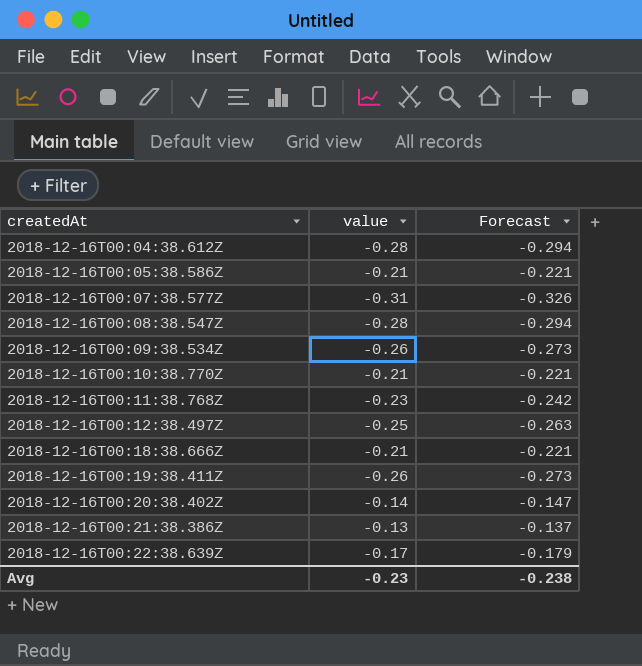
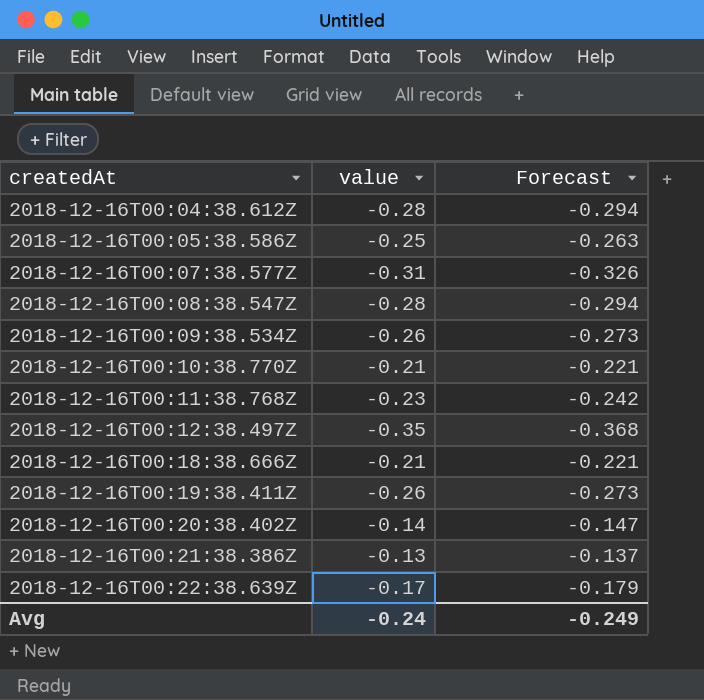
2018-12-16T00:05:38.586Z | value: -0.21 -> -0.25
2018-12-16T00:05:38.586Z | Forecast: -0.221 -> -0.263
2018-12-16T00:12:38.497Z | value: -0.25 -> -0.35
2018-12-16T00:12:38.497Z | Forecast: -0.263 -> -0.368
Avg | value: -0.23 -> -0.24
Avg | Forecast: -0.238 -> -0.249

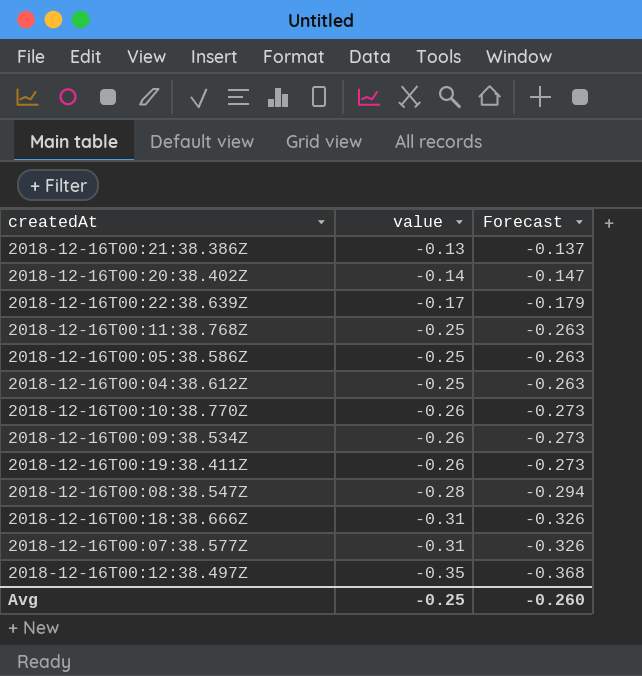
row order: createdAt ascending -> value descending
2018-12-16T00:11:38.768Z | value: -0.23 -> -0.25
2018-12-16T00:11:38.768Z | Forecast: -0.242 -> -0.263
2018-12-16T00:04:38.612Z | value: -0.28 -> -0.25
2018-12-16T00:04:38.612Z | Forecast: -0.294 -> -0.263
2018-12-16T00:10:38.770Z | value: -0.21 -> -0.26
2018-12-16T00:10:38.770Z | Forecast: -0.221 -> -0.273
2018-12-16T00:18:38.666Z | value: -0.21 -> -0.31
2018-12-16T00:18:38.666Z | Forecast: -0.221 -> -0.326
Avg | value: -0.24 -> -0.25
Avg | Forecast: -0.249 -> -0.260

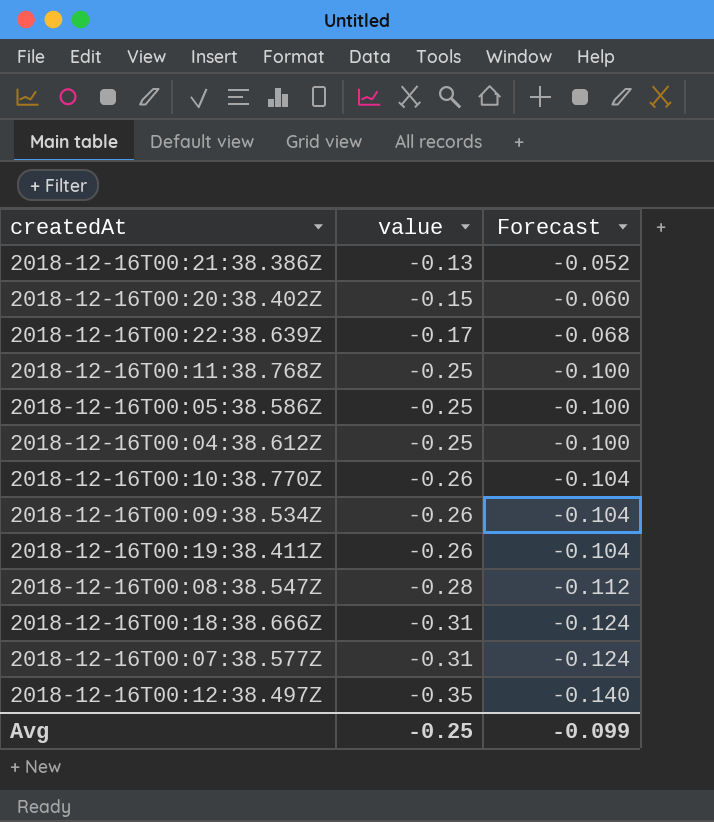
column Forecast | formula: [value] * 1.05 -> [value] * 0.4
2018-12-16T00:20:38.402Z | value: -0.14 -> -0.15
Avg | Forecast: -0.260 -> -0.099

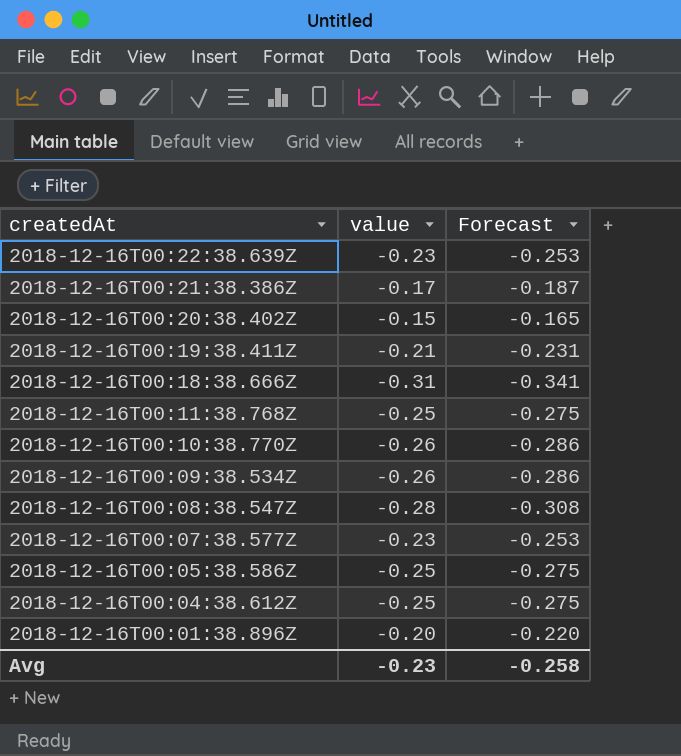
row order: value descending -> createdAt descending
column Forecast | formula: [value] * 0.4 -> [value] * 1.1
row 2018-12-16T00:12:38.497Z: -0.35 | -0.140 -> none
2018-12-16T00:22:38.639Z | value: -0.17 -> -0.23
2018-12-16T00:21:38.386Z | value: -0.13 -> -0.17
2018-12-16T00:19:38.411Z | value: -0.26 -> -0.21
2018-12-16T00:07:38.577Z | value: -0.31 -> -0.23
row 2018-12-16T00:01:38.896Z: none -> -0.20 | -0.220
Avg | value: -0.25 -> -0.23
Avg | Forecast: -0.099 -> -0.258

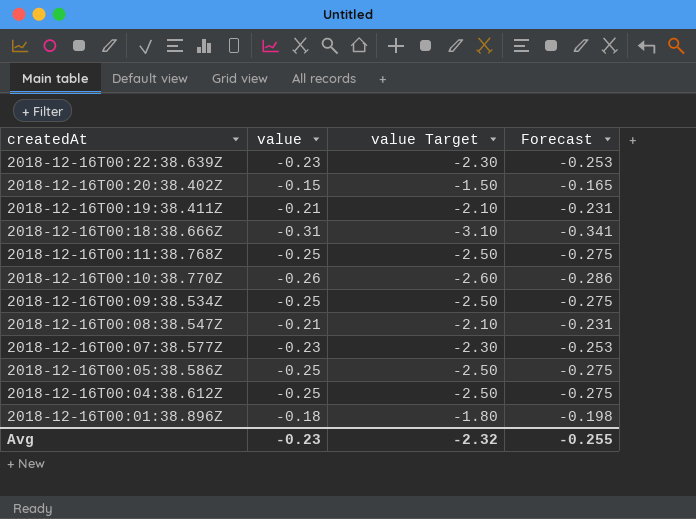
column value Target | formula: none -> [value] * 10
row 2018-12-16T00:21:38.386Z: -0.17 | -0.187 -> none
2018-12-16T00:09:38.534Z | value: -0.26 -> -0.25
2018-12-16T00:09:38.534Z | Forecast: -0.286 -> -0.275
2018-12-16T00:08:38.547Z | value: -0.28 -> -0.21
2018-12-16T00:08:38.547Z | Forecast: -0.308 -> -0.231
2018-12-16T00:01:38.896Z | value: -0.20 -> -0.18
2018-12-16T00:01:38.896Z | Forecast: -0.220 -> -0.198
Avg | Forecast: -0.258 -> -0.255

